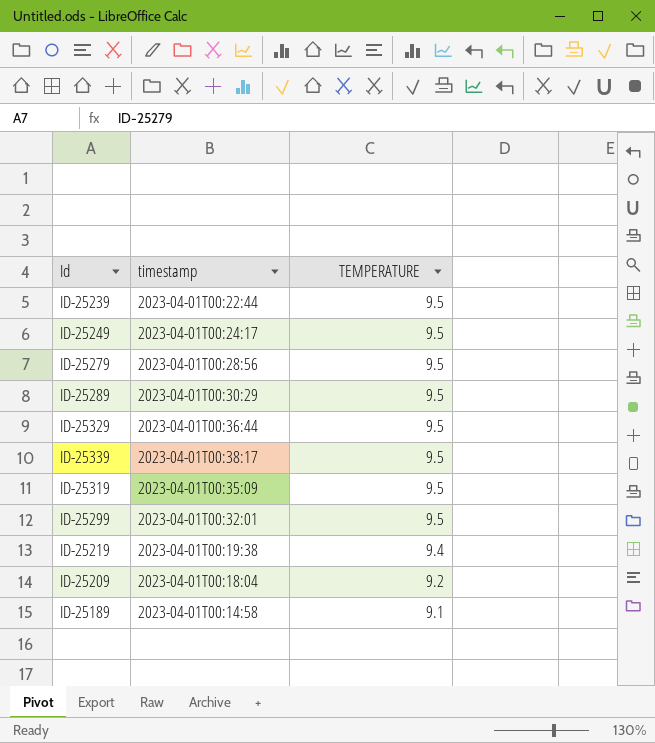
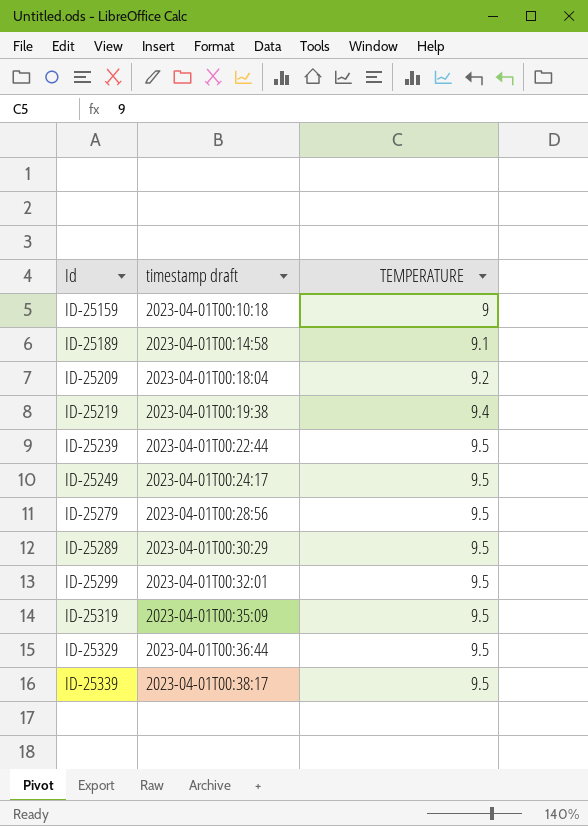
row order: TEMPERATURE descending -> Id ascending
column name: timestamp -> timestamp draft
row ID-25159: none -> 2023-04-01T00:10:18 | 9

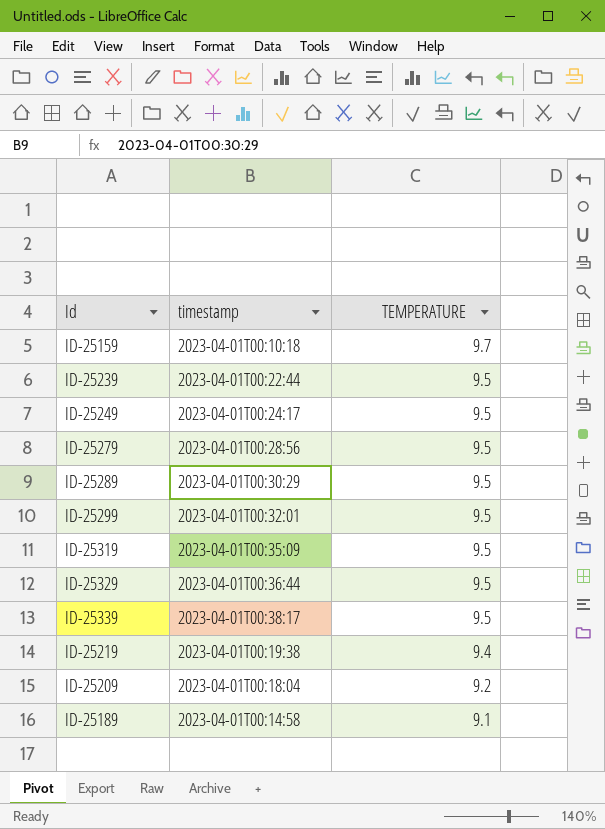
row order: Id ascending -> TEMPERATURE descending
column name: timestamp draft -> timestamp
ID-25159 | TEMPERATURE: 9 -> 9.7

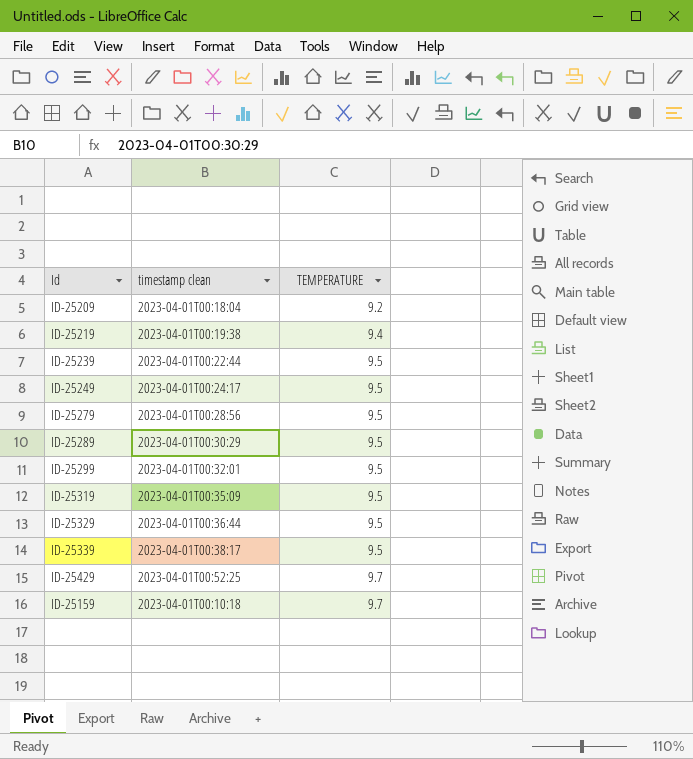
row order: TEMPERATURE descending -> TEMPERATURE ascending
column name: timestamp -> timestamp clean
row ID-25189: 2023-04-01T00:14:58 | 9.1 -> none
row ID-25429: none -> 2023-04-01T00:52:25 | 9.7

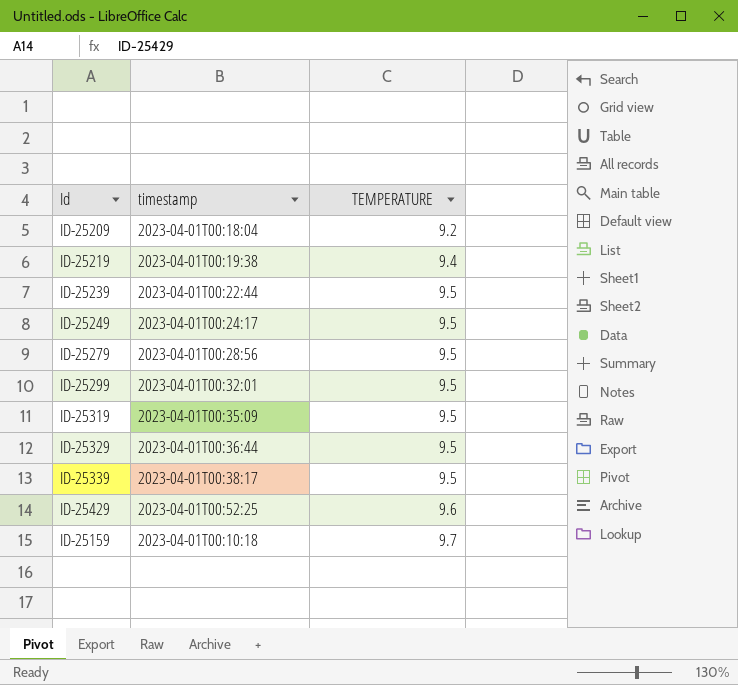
column name: timestamp clean -> timestamp
row ID-25289: 2023-04-01T00:30:29 | 9.5 -> none
ID-25429 | TEMPERATURE: 9.7 -> 9.6

